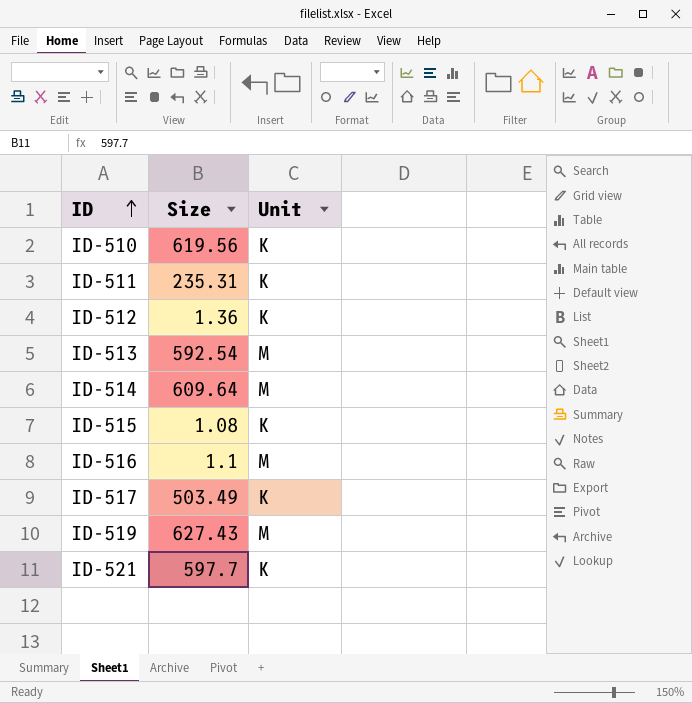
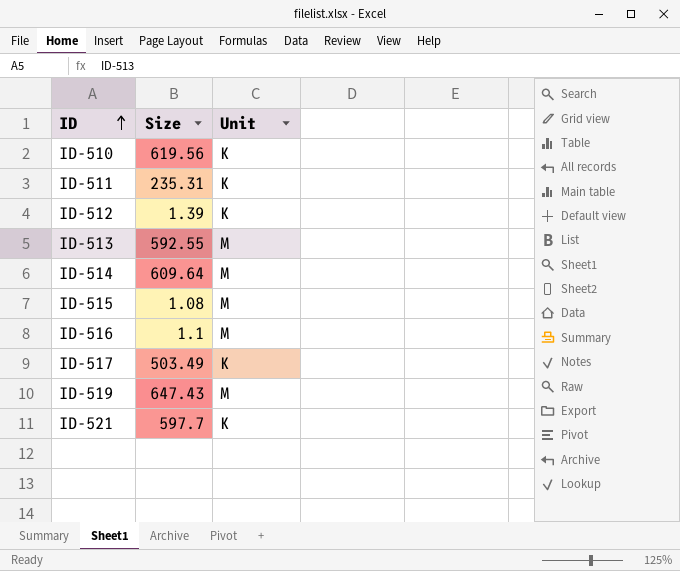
ID-512 | Size: 1.36 -> 1.39
ID-513 | Size: 592.54 -> 592.55
ID-515 | Unit: K -> M
ID-519 | Size: 627.43 -> 647.43

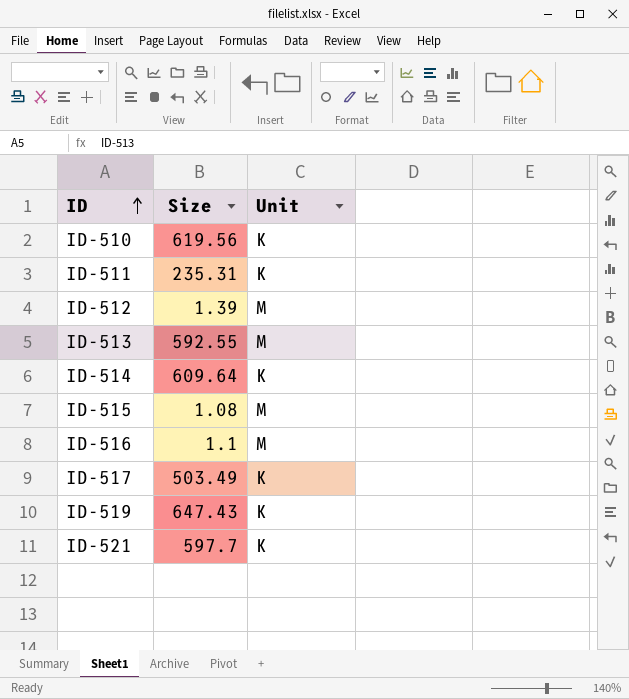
ID-512 | Unit: K -> M
ID-514 | Unit: M -> K
ID-519 | Unit: M -> K

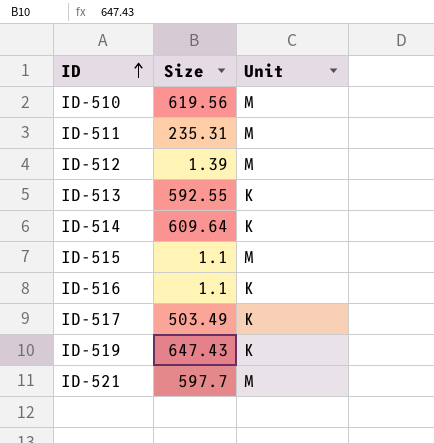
ID-510 | Unit: K -> M
ID-511 | Unit: K -> M
ID-513 | Unit: M -> K
ID-515 | Size: 1.08 -> 1.1
ID-516 | Unit: M -> K
ID-521 | Unit: K -> M

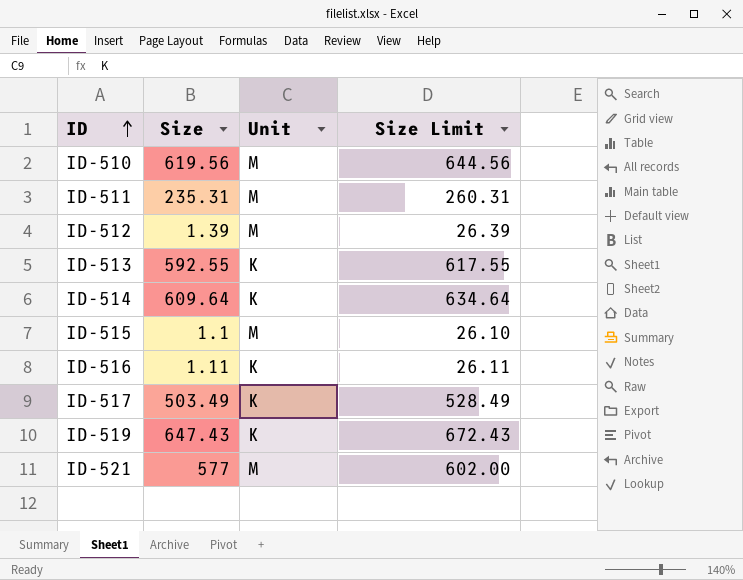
column Size Limit | formula: none -> [Size] + 25
ID-516 | Size: 1.1 -> 1.11
ID-521 | Size: 597.7 -> 577

